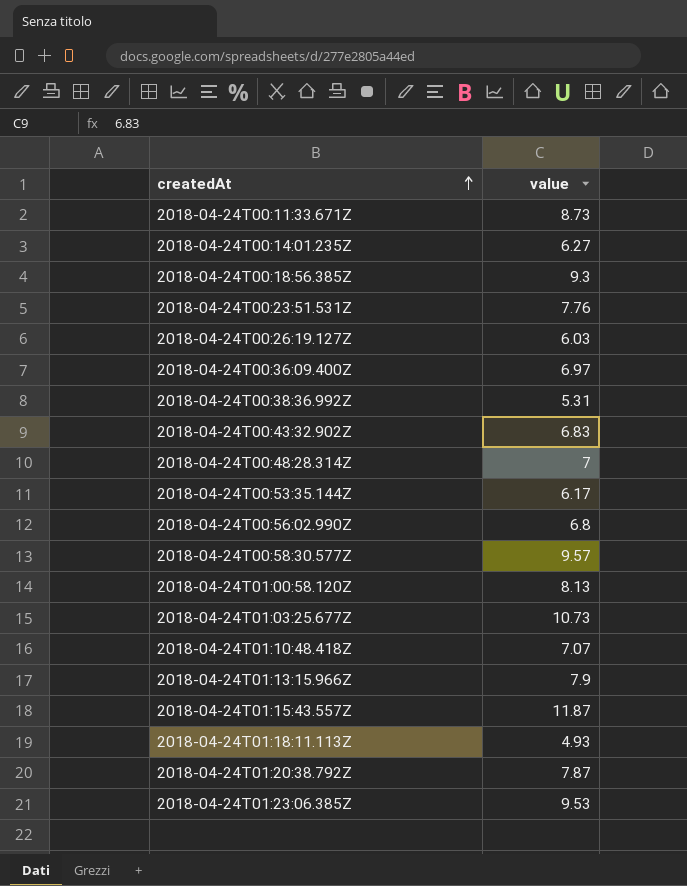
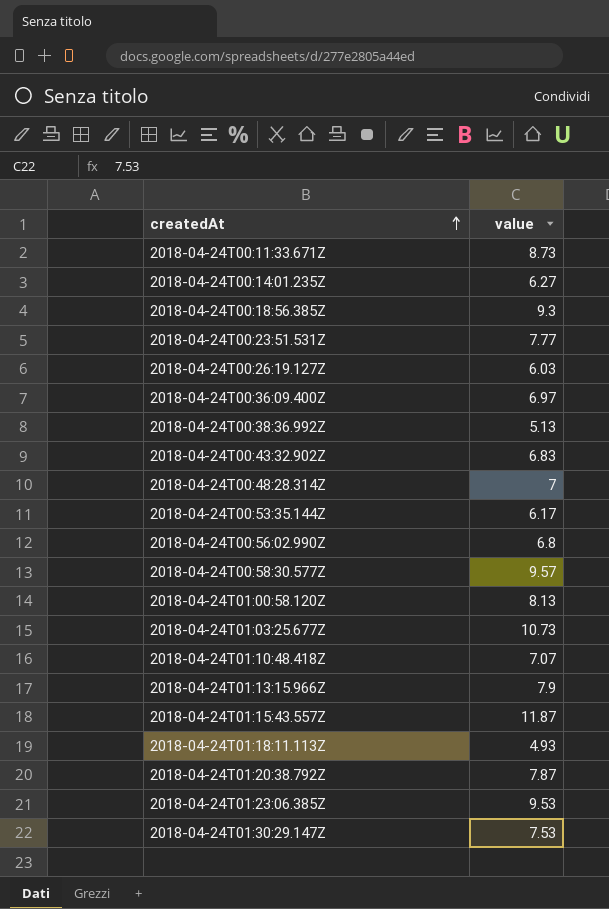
2018-04-24T00:23:51.531Z | value: 7.76 -> 7.77
2018-04-24T00:38:36.992Z | value: 5.31 -> 5.13
row 2018-04-24T01:30:29.147Z: none -> 7.53

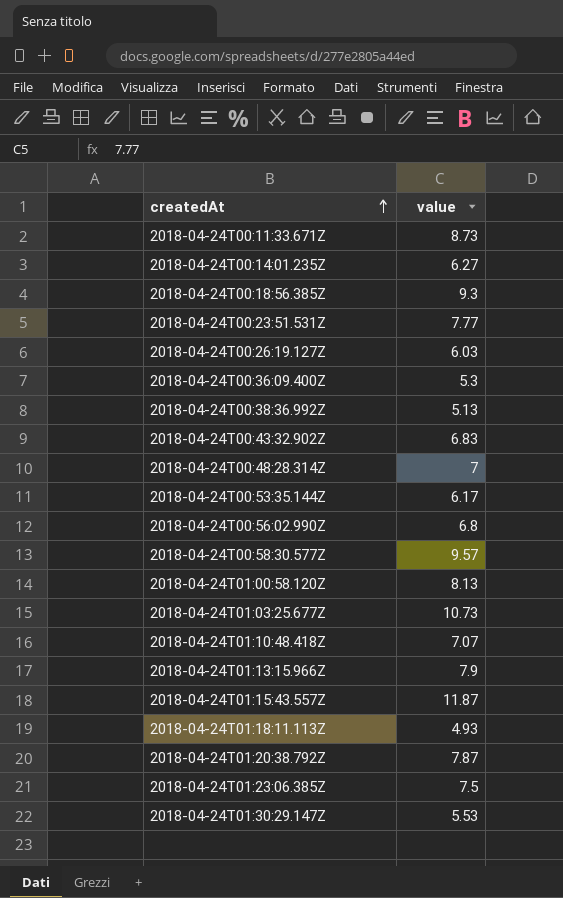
2018-04-24T00:36:09.400Z | value: 6.97 -> 5.3
2018-04-24T01:23:06.385Z | value: 9.53 -> 7.5
2018-04-24T01:30:29.147Z | value: 7.53 -> 5.53

